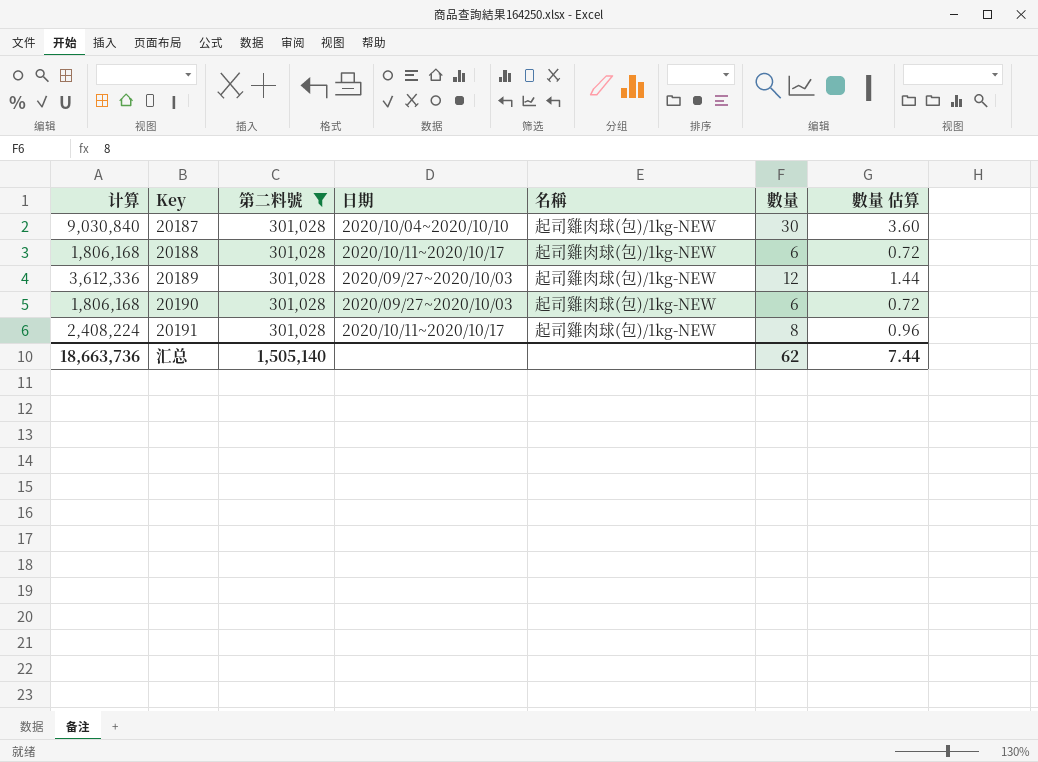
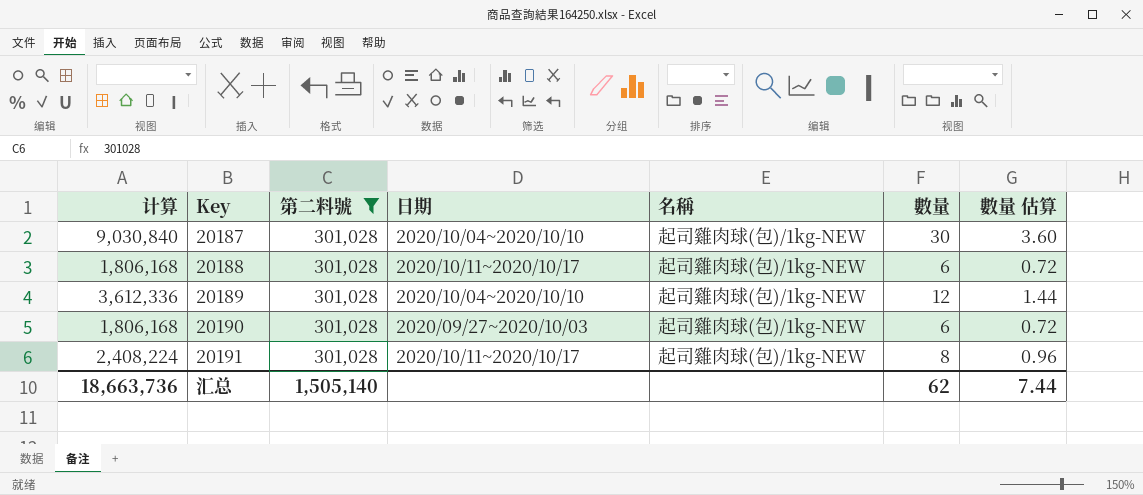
20189 | 日期: 2020/09/27~2020/10/03 -> 2020/10/04~2020/10/10

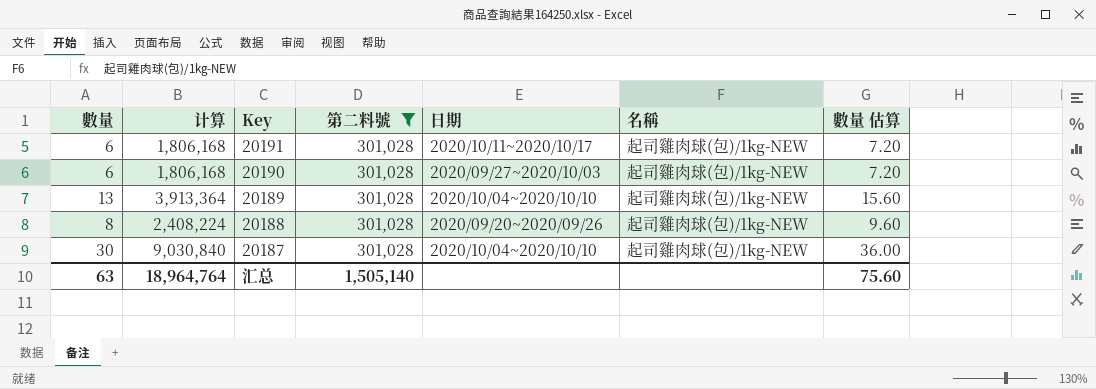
row order: Key ascending -> Key descending
column 數量 | position: 6 -> 1
column 數量 估算 | formula: [數量] * 0.12 -> [數量] * 1.2
20191 | 數量: 8 -> 6
20191 | 计算: 2,408,224 -> 1,806,168
20189 | 數量: 12 -> 13
20189 | 计算: 3,612,336 -> 3,913,364
20188 | 數量: 6 -> 8
20188 | 计算: 1,806,168 -> 2,408,224
20188 | 日期: 2020/10/11~2020/10/17 -> 2020/09/20~2020/09/26
汇总 | 數量: 62 -> 63
汇总 | 计算: 18,663,736 -> 18,964,764
汇总 | 數量 估算: 7.44 -> 75.60

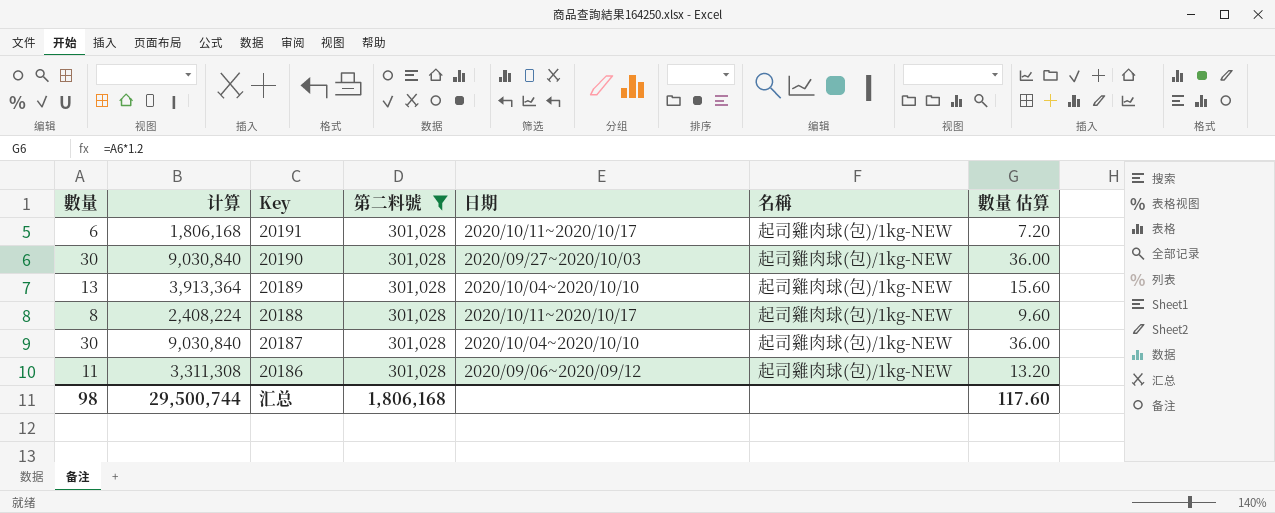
20190 | 數量: 6 -> 30
20190 | 计算: 1,806,168 -> 9,030,840
20190 | 數量 估算: 7.20 -> 36.00
20188 | 日期: 2020/09/20~2020/09/26 -> 2020/10/11~2020/10/17
row 20186: none -> 11 | 3,311,308 | 301,028 | 2020/09/06~2020/09/12 | 起司雞肉球(包)/1kg-NEW | 13.20
汇总 | 數量: 63 -> 98
汇总 | 计算: 18,964,764 -> 29,500,744
汇总 | 第二料號: 1,505,140 -> 1,806,168
汇总 | 數量 估算: 75.60 -> 117.60

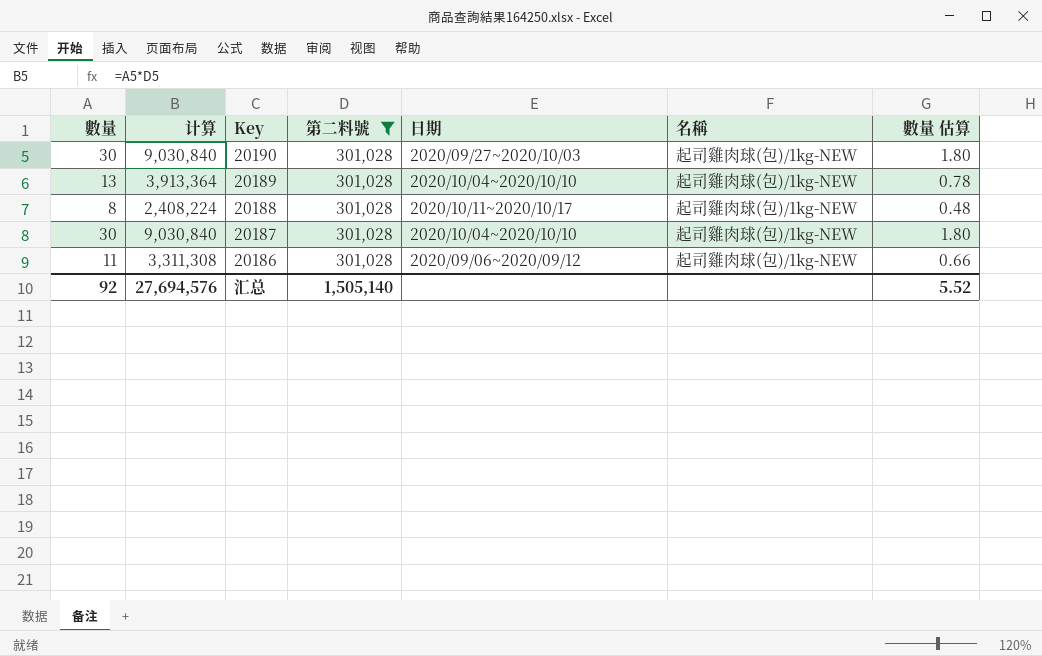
column 數量 估算 | formula: [數量] * 1.2 -> [數量] * 0.06
row 20191: 6 | 1,806,168 | 301,028 | 2020/10/11~2020/10/17 | 起司雞肉球(包)/1kg-NEW | 7.20 -> none
汇总 | 數量: 98 -> 92
汇总 | 计算: 29,500,744 -> 27,694,576
汇总 | 第二料號: 1,806,168 -> 1,505,140
汇总 | 數量 估算: 117.60 -> 5.52

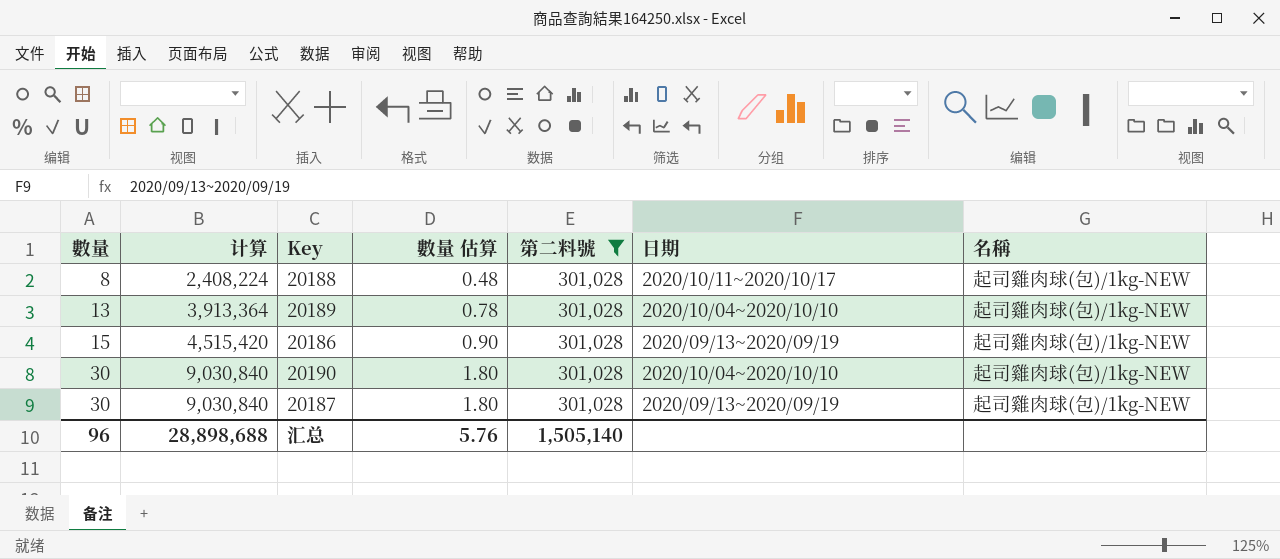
row order: Key descending -> 數量 ascending
column 數量 估算 | position: 7 -> 4
20186 | 數量: 11 -> 15
20186 | 计算: 3,311,308 -> 4,515,420
20186 | 數量 估算: 0.66 -> 0.90
20186 | 日期: 2020/09/06~2020/09/12 -> 2020/09/13~2020/09/19
20190 | 日期: 2020/09/27~2020/10/03 -> 2020/10/04~2020/10/10
20187 | 日期: 2020/10/04~2020/10/10 -> 2020/09/13~2020/09/19
汇总 | 數量: 92 -> 96
汇总 | 计算: 27,694,576 -> 28,898,688
汇总 | 數量 估算: 5.52 -> 5.76

